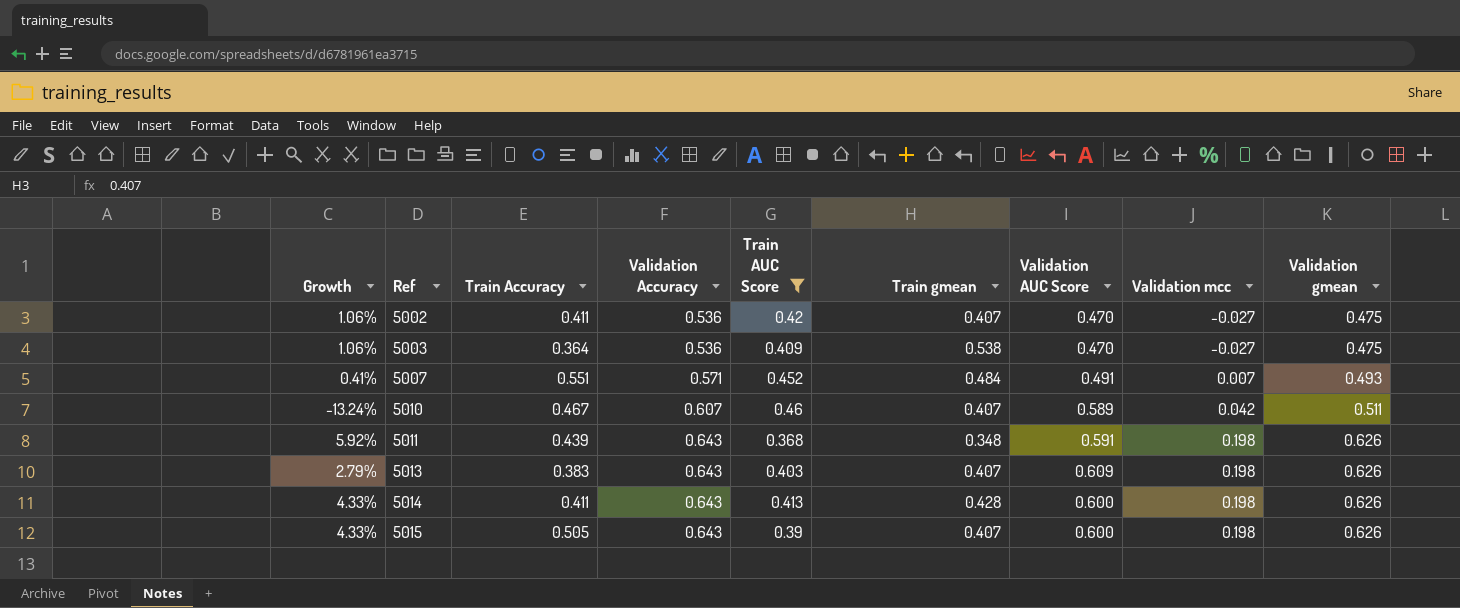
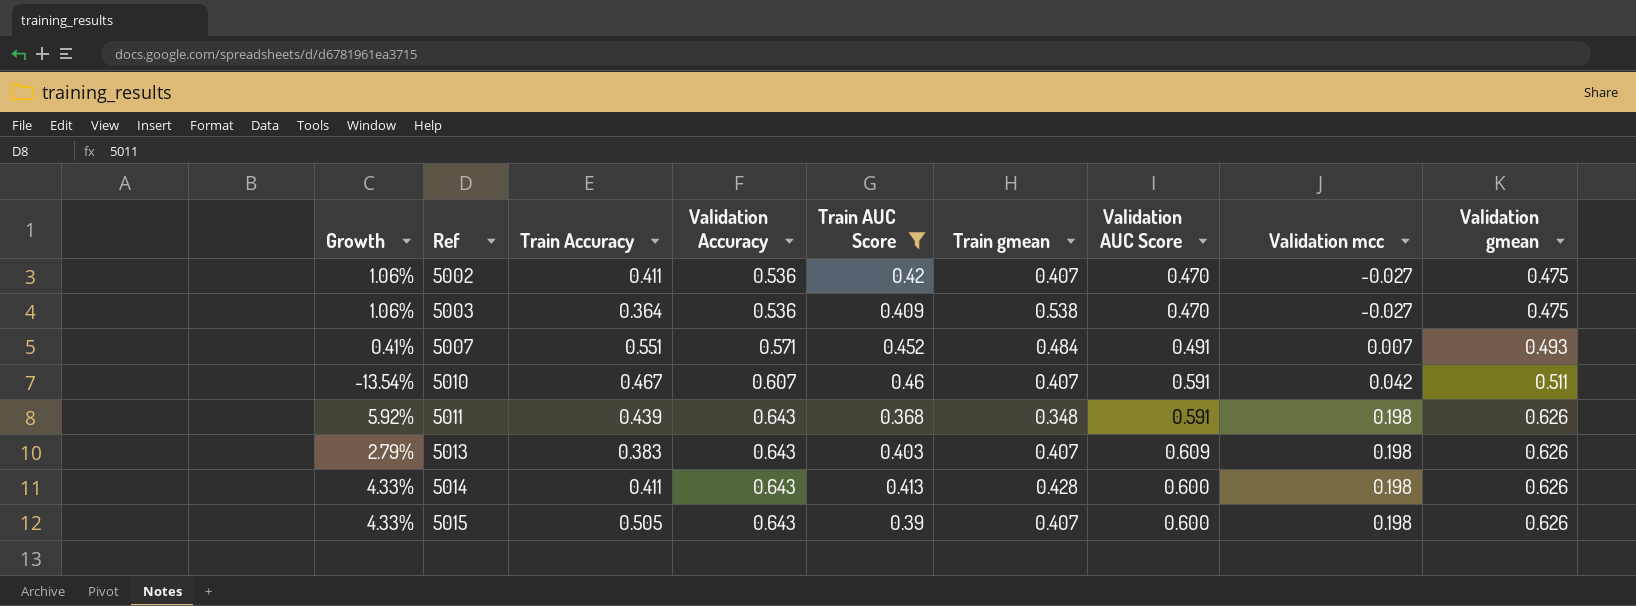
5010 | Growth: -13.24% -> -13.54%
5010 | Validation AUC Score: 0.589 -> 0.591

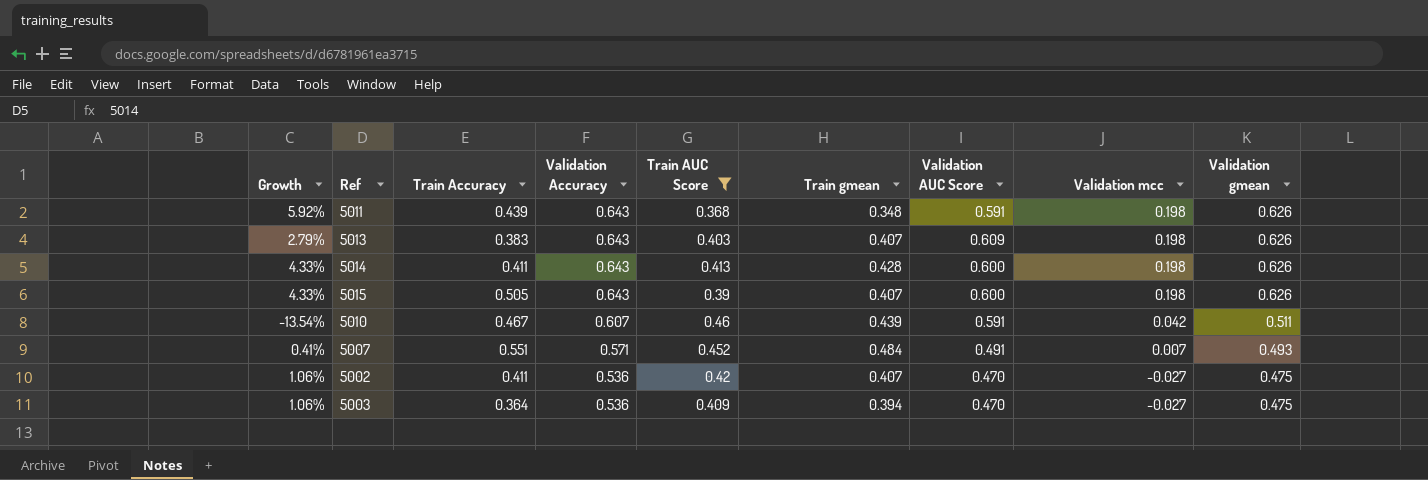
row order: Ref ascending -> Validation Accuracy descending
5010 | Train gmean: 0.407 -> 0.439
5003 | Train gmean: 0.538 -> 0.394

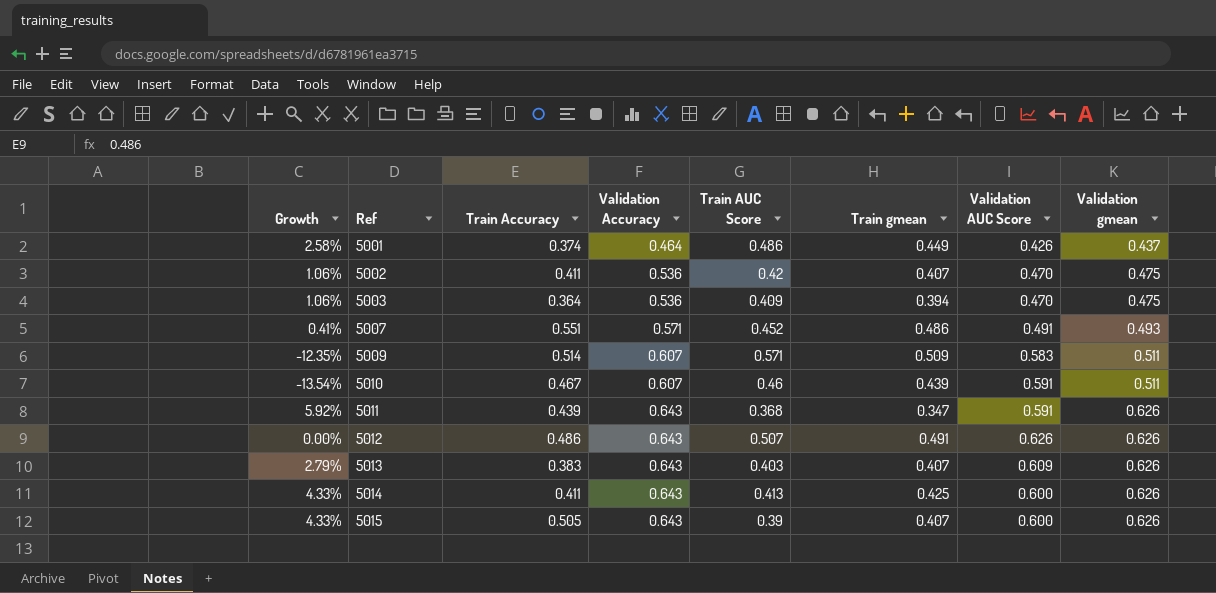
filter: Train AUC Score <= 0.46 -> none
row order: Validation Accuracy descending -> Ref ascending
column Validation mcc | position: 8 -> none
5007 | Train gmean: 0.484 -> 0.486
5011 | Train gmean: 0.348 -> 0.347
5014 | Train gmean: 0.428 -> 0.425

